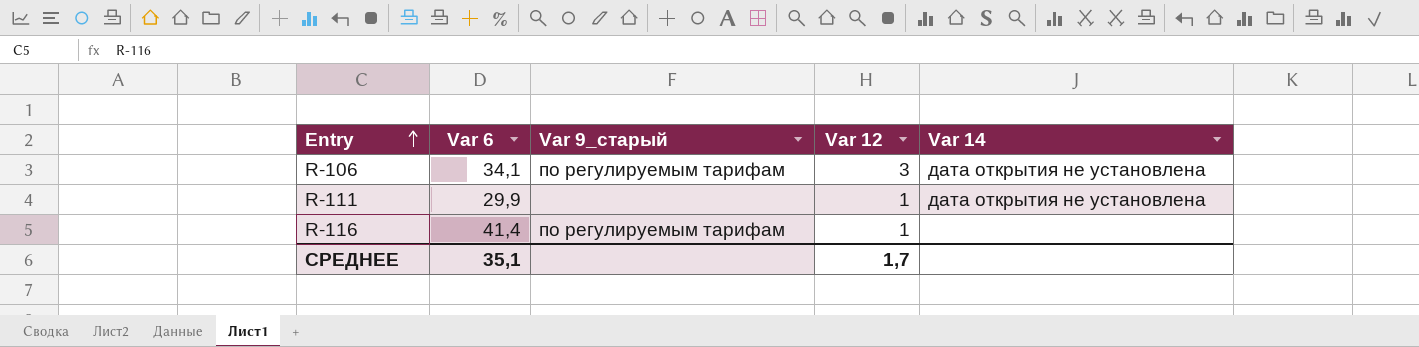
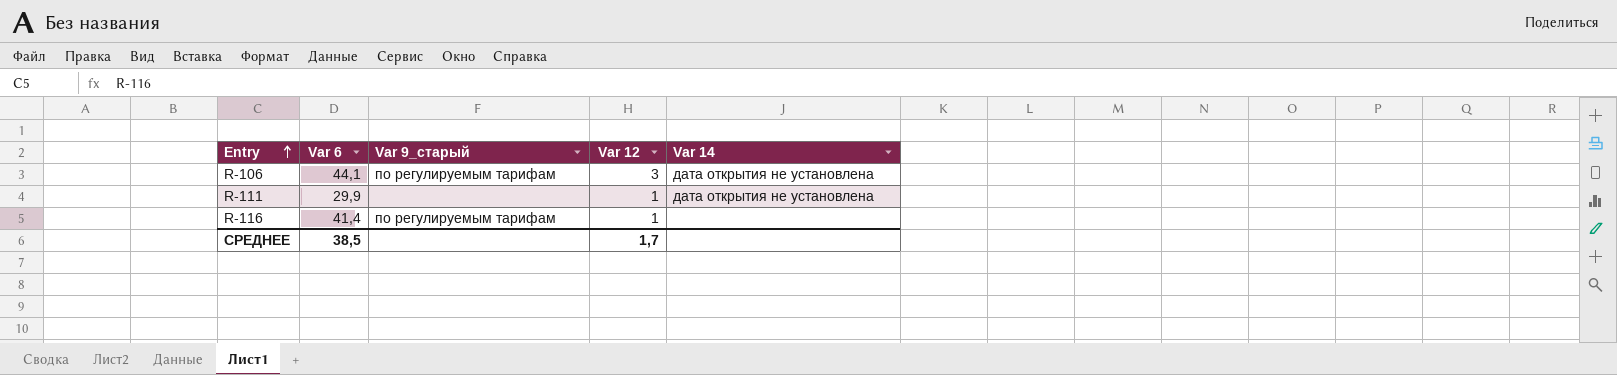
R-106 | Var 6: 34,1 -> 44,1
СРЕДНЕЕ | Var 6: 35,1 -> 38,5

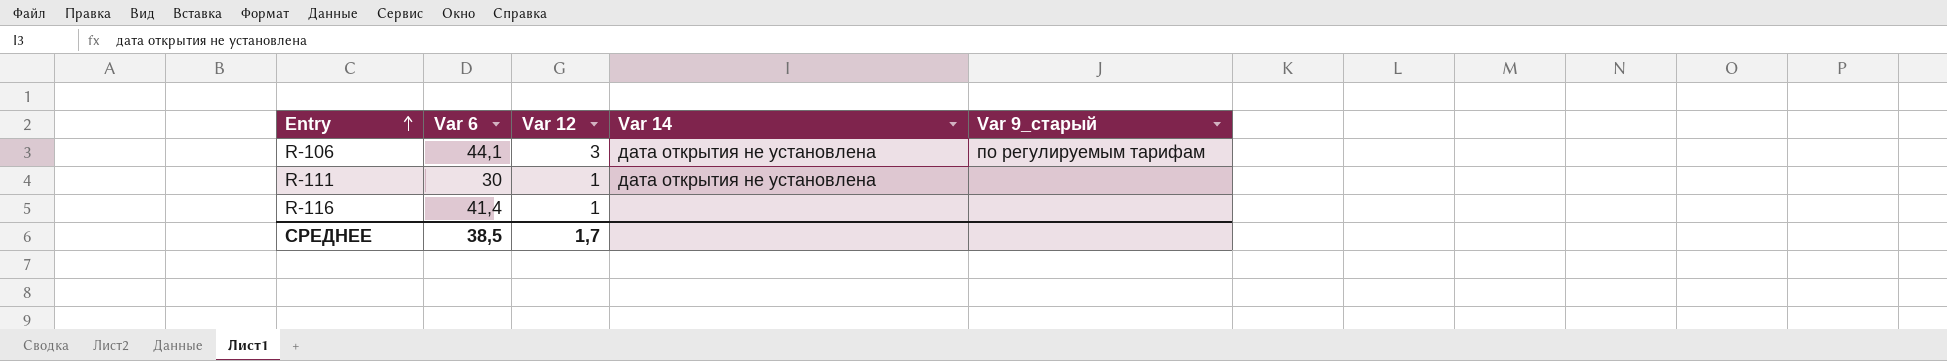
column Var 9_старый | position: 3 -> 5
R-111 | Var 6: 29,9 -> 30
R-116 | Var 9_старый: по регулируемым тарифам -> none

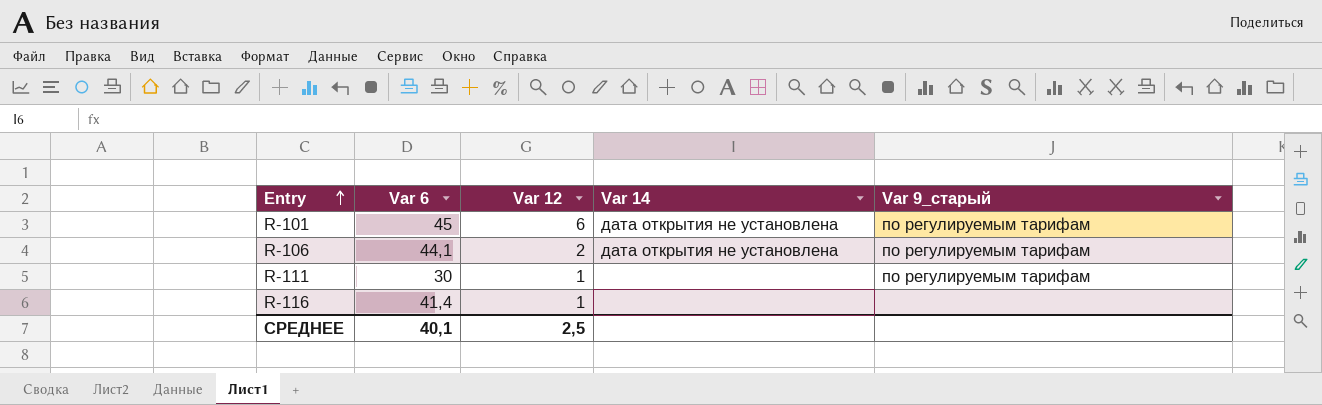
row R-101: none -> 45 | 6 | дата открытия не установлена | по регулируемым тарифам
R-106 | Var 12: 3 -> 2
R-111 | Var 14: дата открытия не установлена -> none
R-111 | Var 9_старый: none -> по регулируемым тарифам
СРЕДНЕЕ | Var 6: 38,5 -> 40,1
СРЕДНЕЕ | Var 12: 1,7 -> 2,5

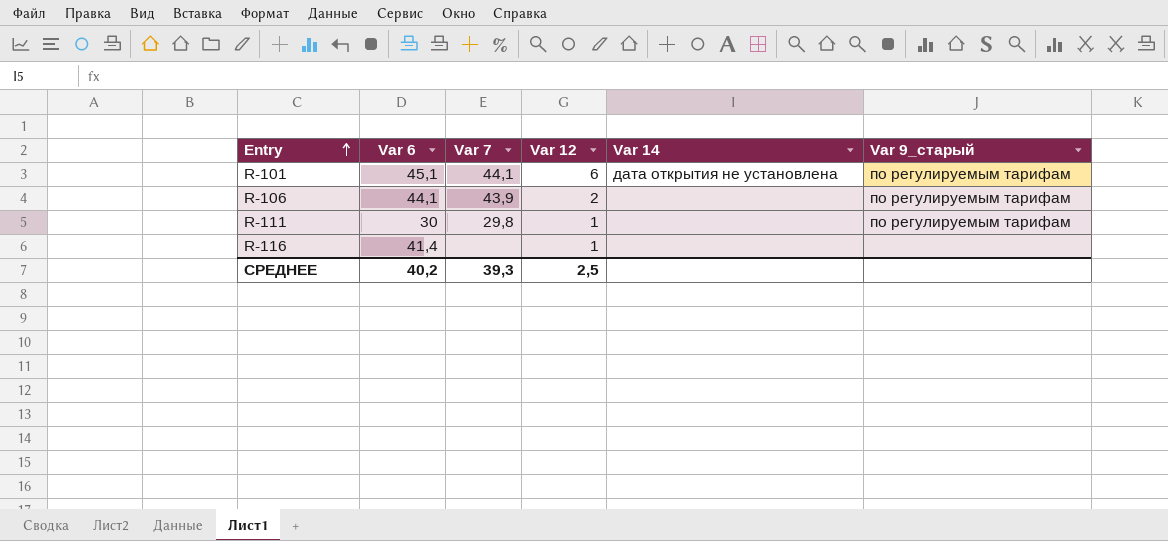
column Var 7 | position: none -> 3
R-101 | Var 6: 45 -> 45,1
R-106 | Var 14: дата открытия не установлена -> none
СРЕДНЕЕ | Var 6: 40,1 -> 40,2

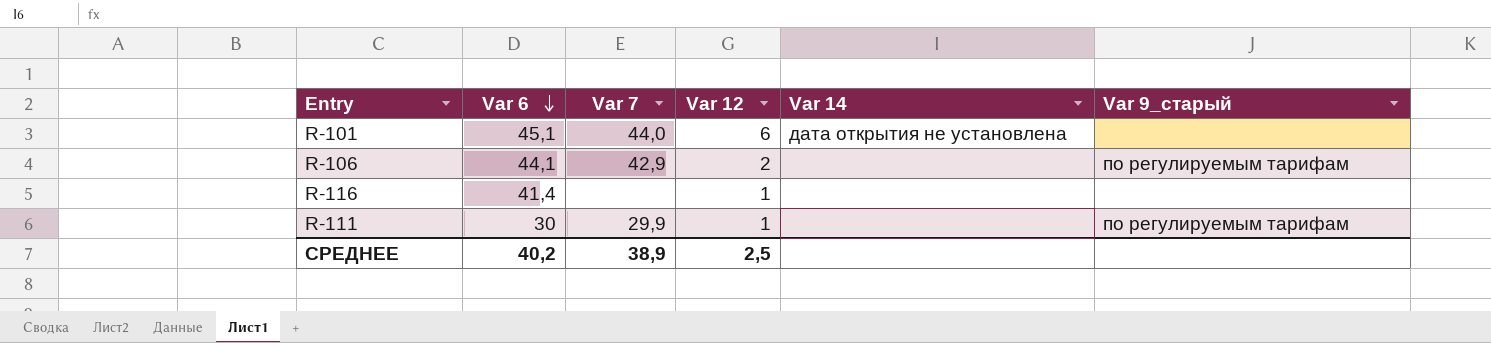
row order: Entry ascending -> Var 6 descending
R-101 | Var 7: 44,1 -> 44,0
R-101 | Var 9_старый: по регулируемым тарифам -> none
R-106 | Var 7: 43,9 -> 42,9
R-111 | Var 7: 29,8 -> 29,9
СРЕДНЕЕ | Var 7: 39,3 -> 38,9

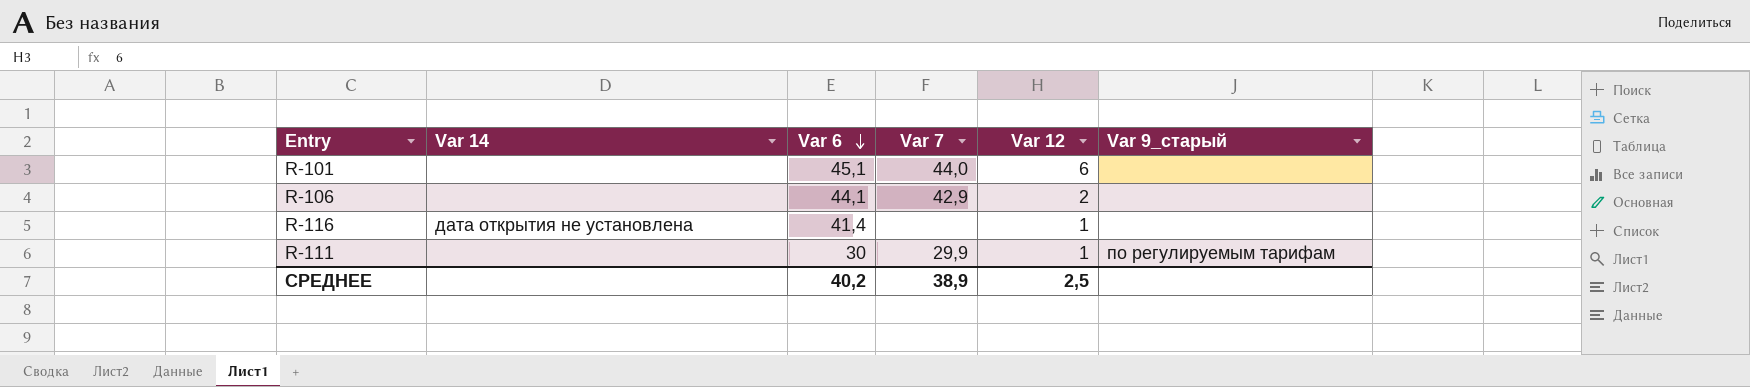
column Var 14 | position: 5 -> 2
R-101 | Var 14: дата открытия не установлена -> none
R-106 | Var 9_старый: по регулируемым тарифам -> none
R-116 | Var 14: none -> дата открытия не установлена

